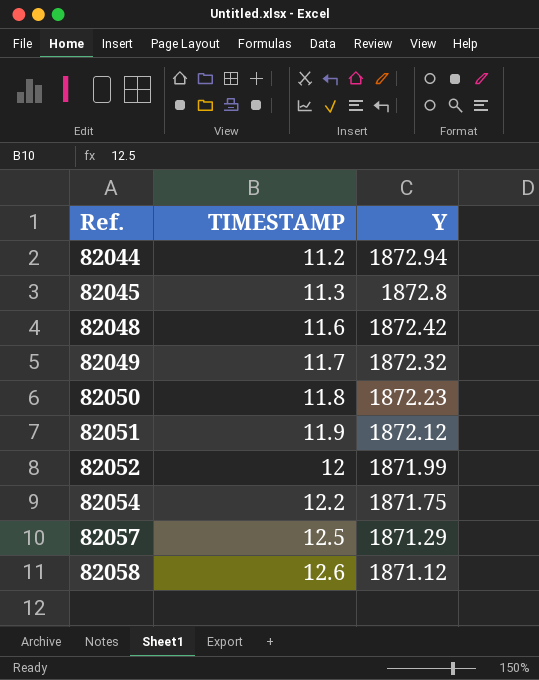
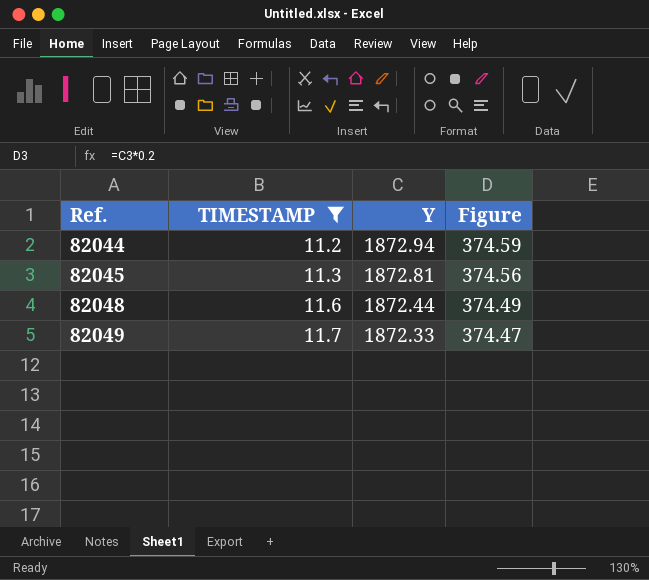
filter: none -> TIMESTAMP <= 11.7
column Figure | formula: none -> [Y] * 0.2
82045 | Y: 1872.8 -> 1872.81
82048 | Y: 1872.42 -> 1872.44
82049 | Y: 1872.32 -> 1872.33

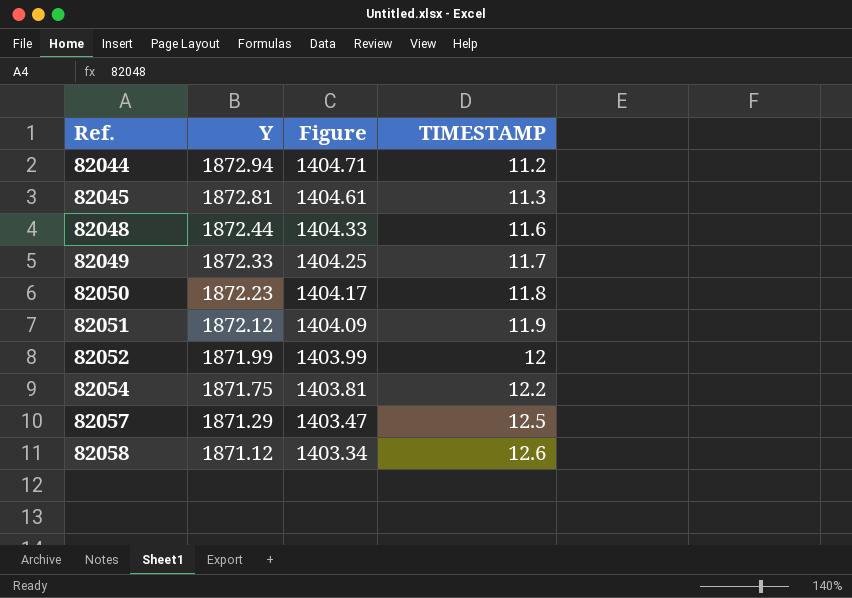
filter: TIMESTAMP <= 11.7 -> none
column Figure | formula: [Y] * 0.2 -> [Y] * 0.75
column TIMESTAMP | position: 2 -> 4

